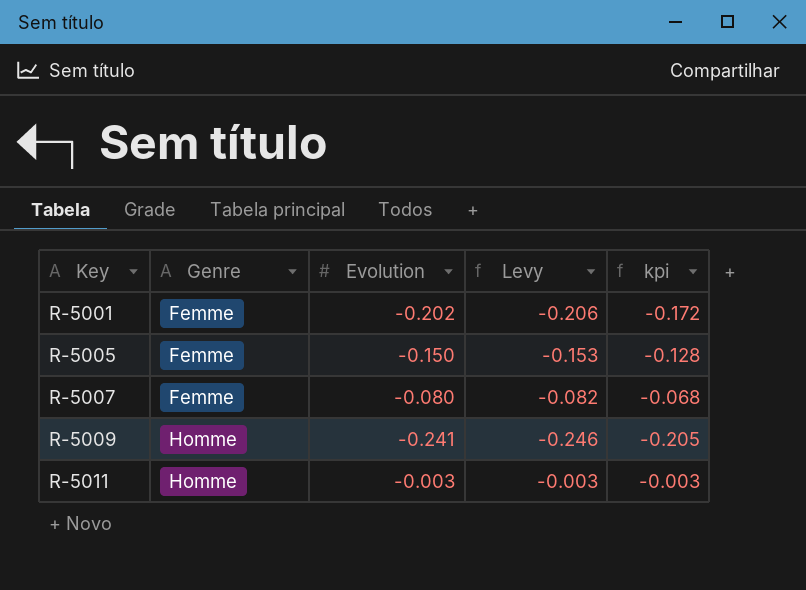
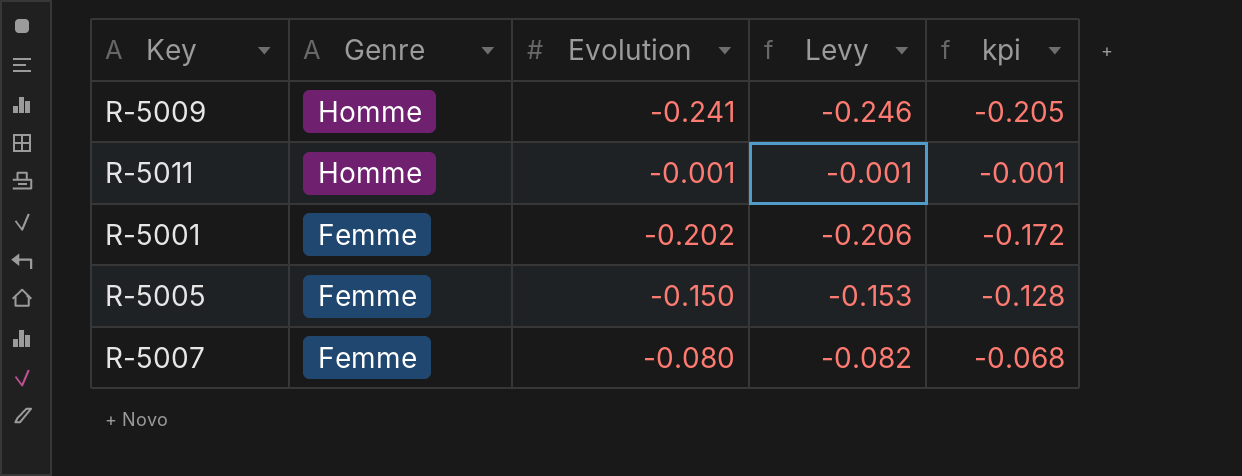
row order: Key ascending -> Genre descending
R-5011 | Evolution: -0.003 -> -0.001
R-5011 | Levy: -0.003 -> -0.001
R-5011 | kpi: -0.003 -> -0.001

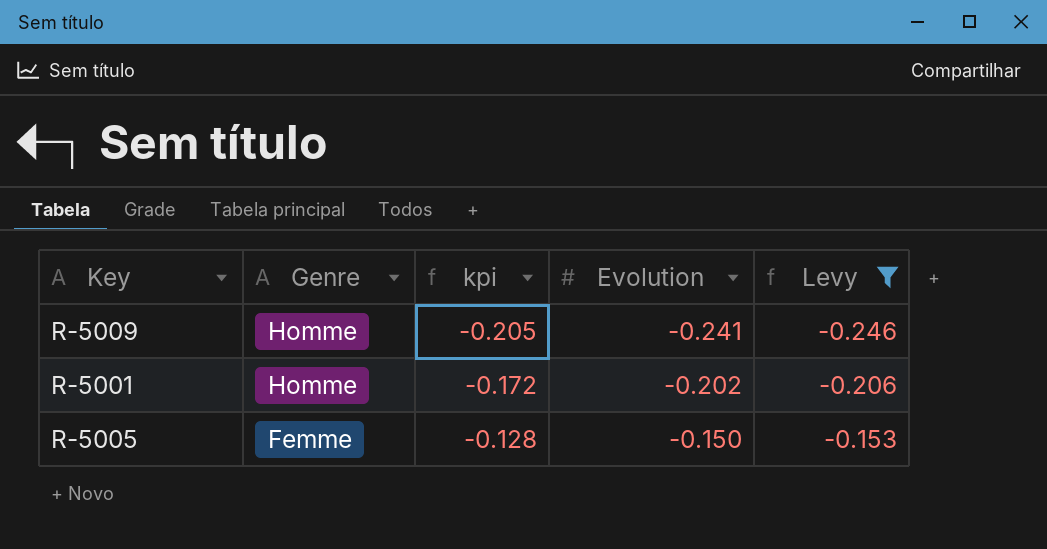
filter: none -> Levy <= -0.153
column kpi | position: 5 -> 3
R-5001 | Genre: Femme -> Homme

